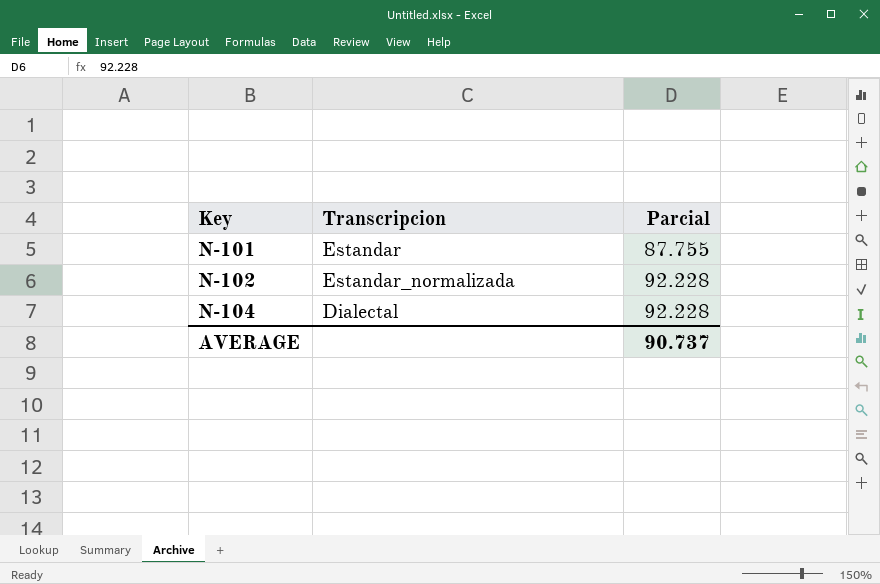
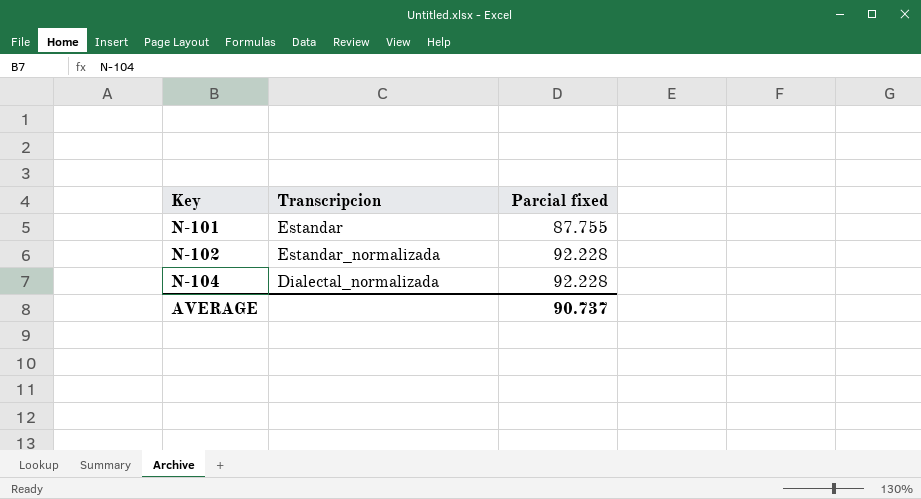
column name: Parcial -> Parcial fixed
N-104 | Transcripcion: Dialectal -> Dialectal_normalizada

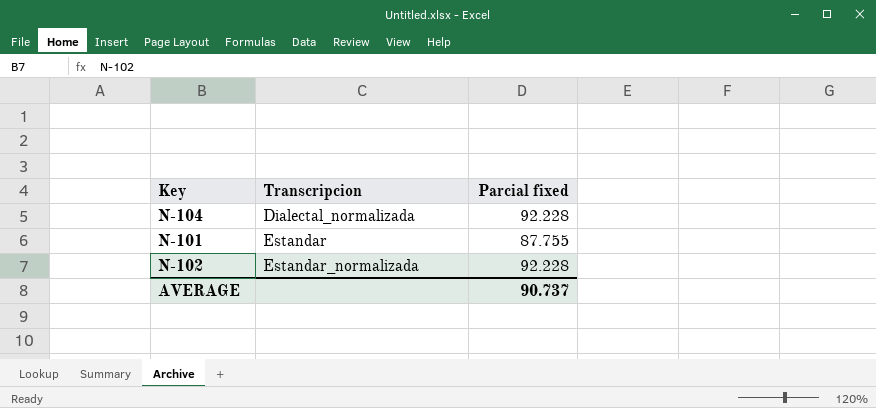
row order: Key ascending -> Transcripcion ascending

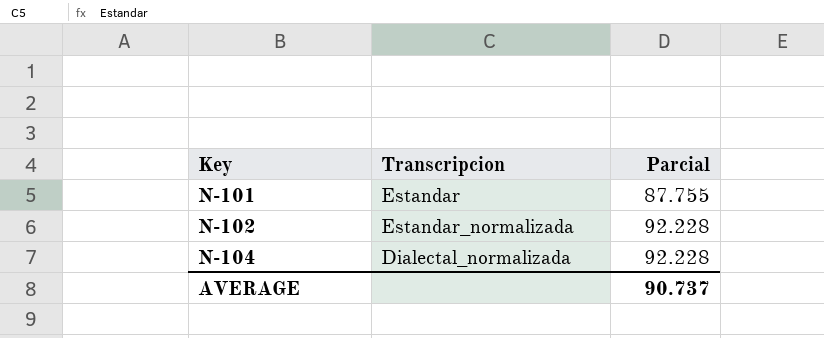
row order: Transcripcion ascending -> Key ascending
column name: Parcial fixed -> Parcial

